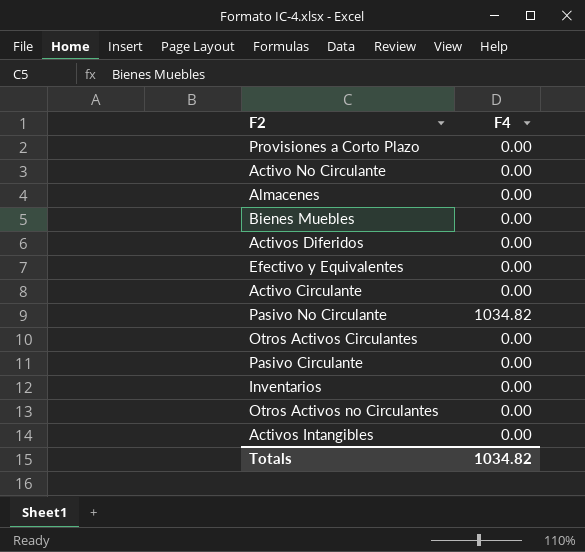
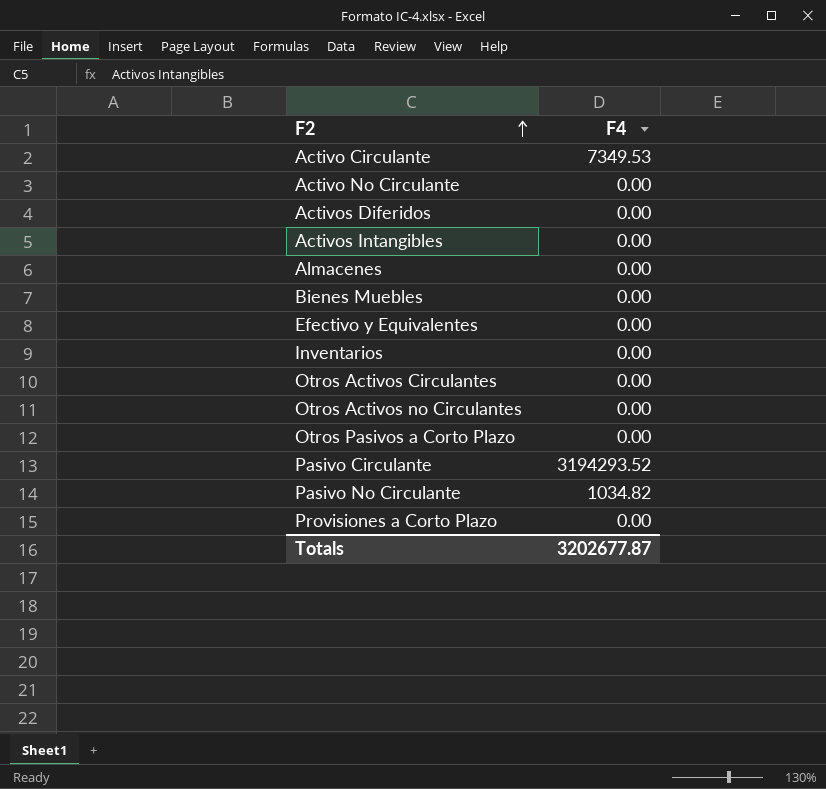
row order: none -> F2 ascending
Activo Circulante | F4: 0.00 -> 7349.53
row Otros Pasivos a Corto Plazo: none -> 0.00
Pasivo Circulante | F4: 0.00 -> 3194293.52
Totals | F4: 1034.82 -> 3202677.87

